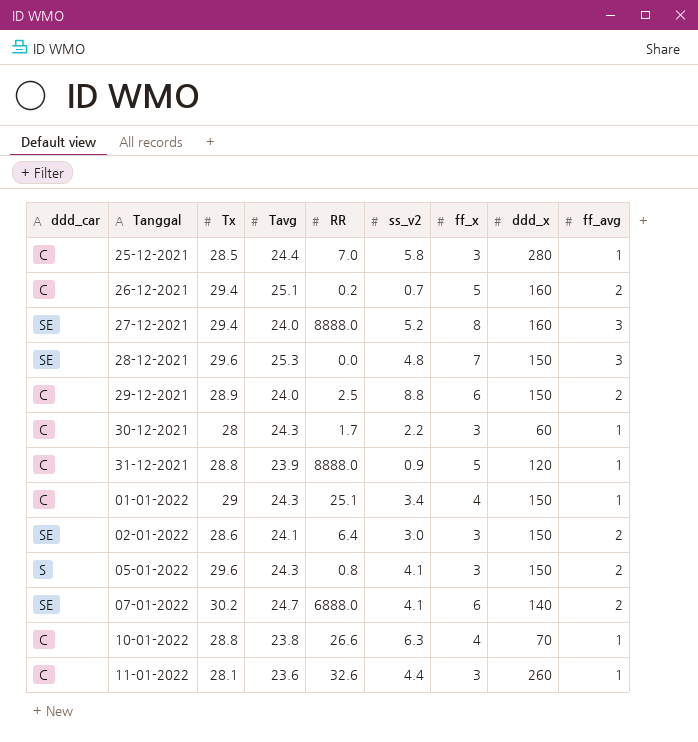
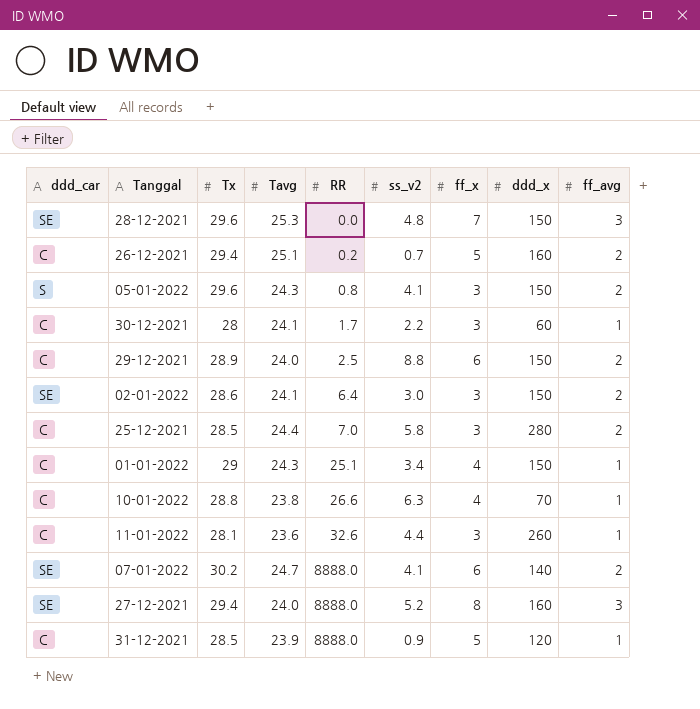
row order: Tanggal ascending -> RR ascending
30-12-2021 | Tavg: 24.3 -> 24.1
25-12-2021 | ff_avg: 1 -> 2
07-01-2022 | RR: 6888.0 -> 8888.0
31-12-2021 | Tx: 28.8 -> 28.5

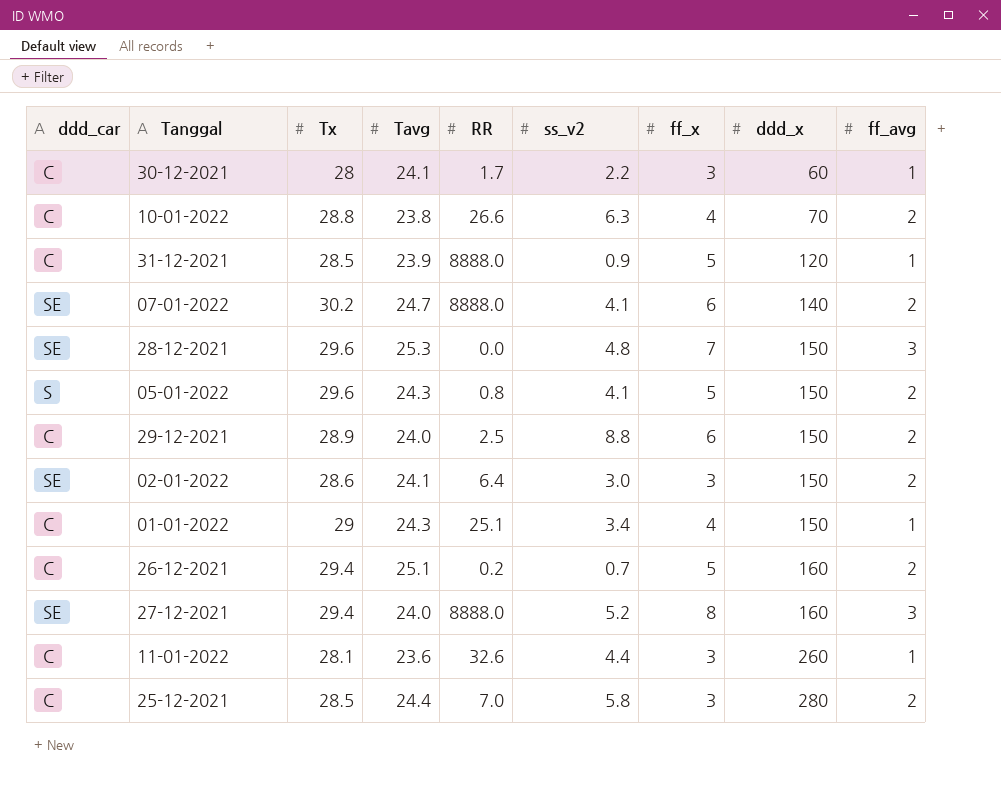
row order: RR ascending -> ddd_x ascending
10-01-2022 | ff_avg: 1 -> 2
05-01-2022 | ff_x: 3 -> 5

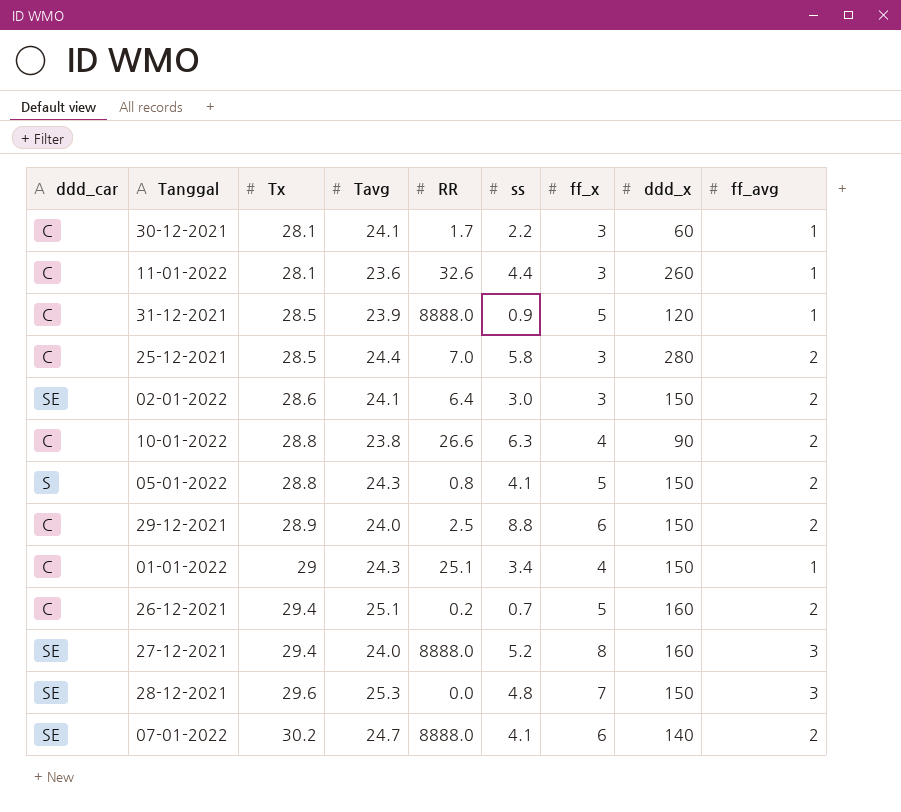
row order: ddd_x ascending -> Tx ascending
column name: ss_v2 -> ss
30-12-2021 | Tx: 28 -> 28.1
10-01-2022 | ddd_x: 70 -> 90
05-01-2022 | Tx: 29.6 -> 28.8

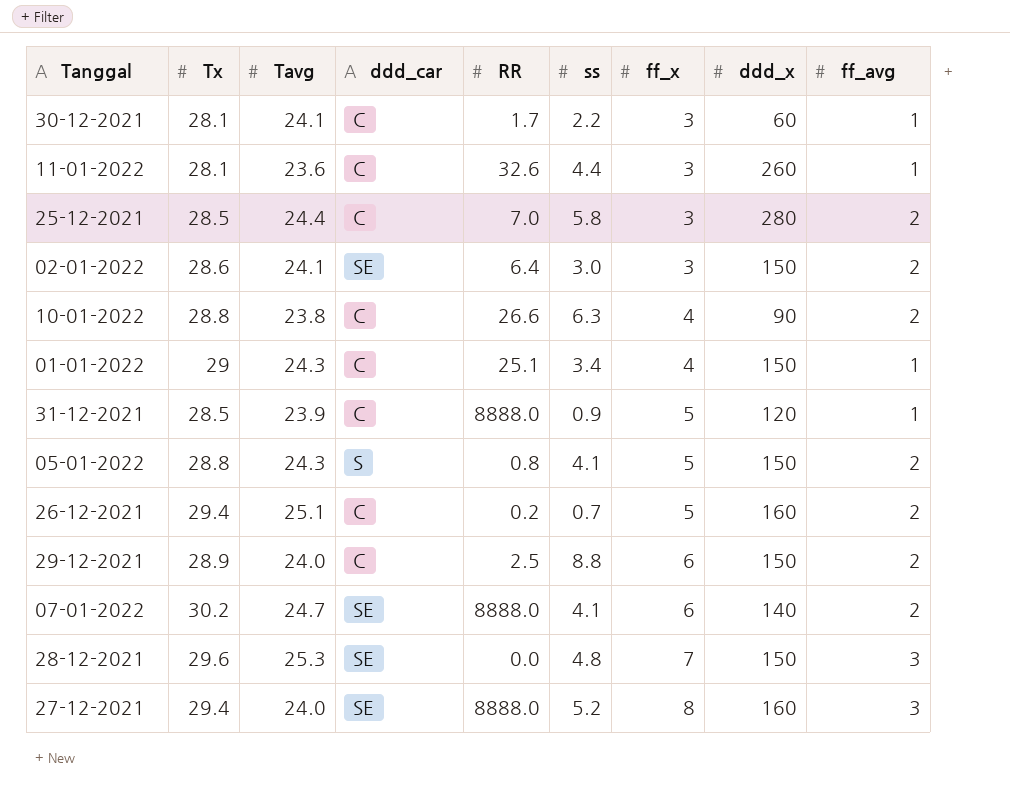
row order: Tx ascending -> ff_x ascending
column ddd_car | position: 1 -> 4

